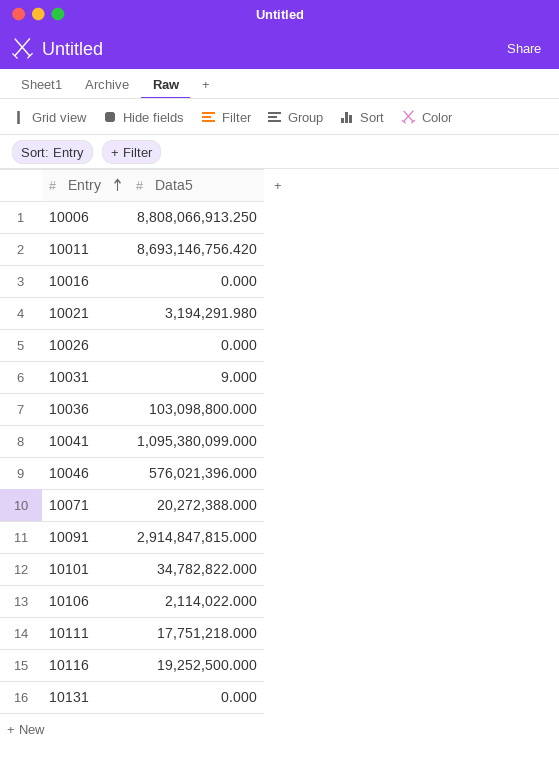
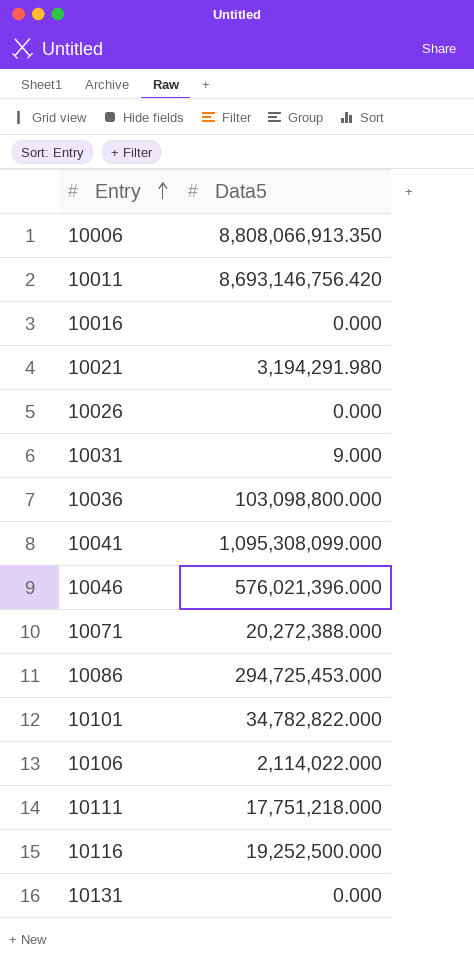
row 10091: 2,914,847,815.000 -> none
10006 | Data5: 8,808,066,913.250 -> 8,808,066,913.350
10041 | Data5: 1,095,380,099.000 -> 1,095,308,099.000
row 10086: none -> 294,725,453.000

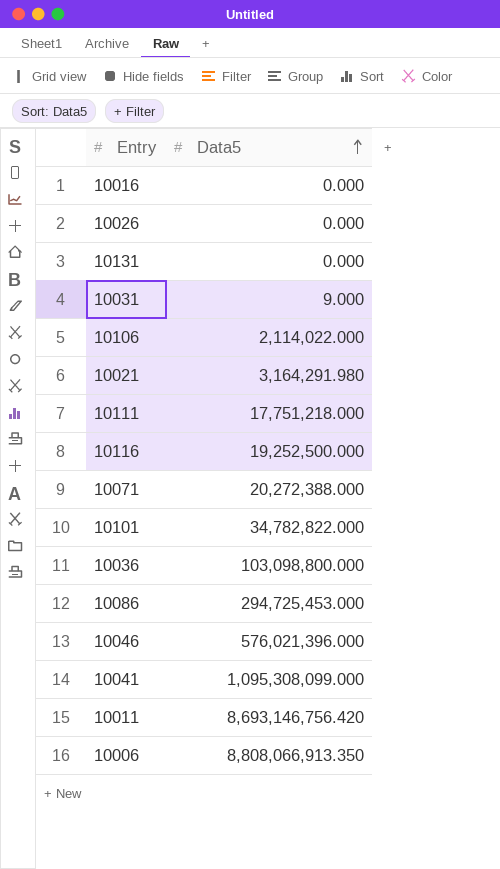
row order: Entry ascending -> Data5 ascending
10021 | Data5: 3,194,291.980 -> 3,164,291.980

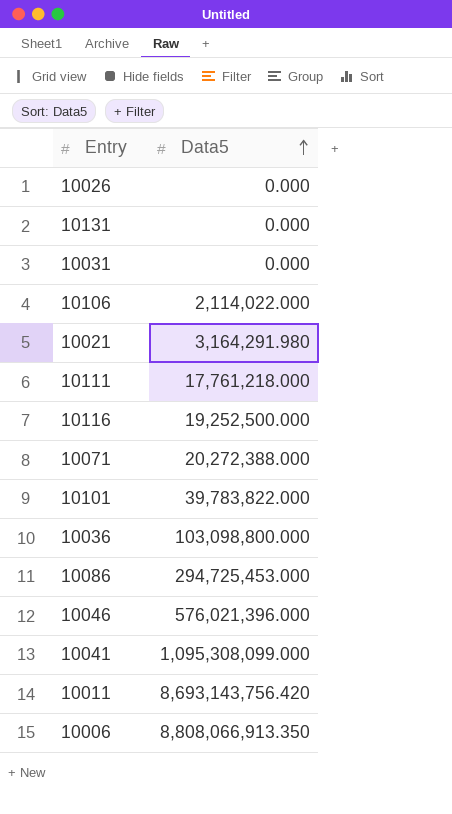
row 10016: 0.000 -> none
10031 | Data5: 9.000 -> 0.000
10111 | Data5: 17,751,218.000 -> 17,761,218.000
10101 | Data5: 34,782,822.000 -> 39,783,822.000
10011 | Data5: 8,693,146,756.420 -> 8,693,143,756.420

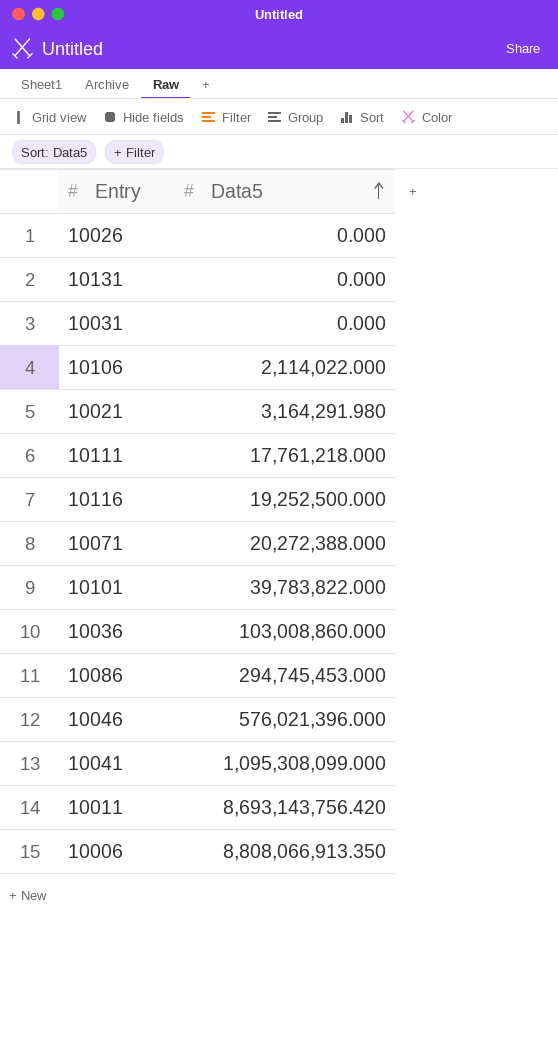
10036 | Data5: 103,098,800.000 -> 103,008,860.000
10086 | Data5: 294,725,453.000 -> 294,745,453.000

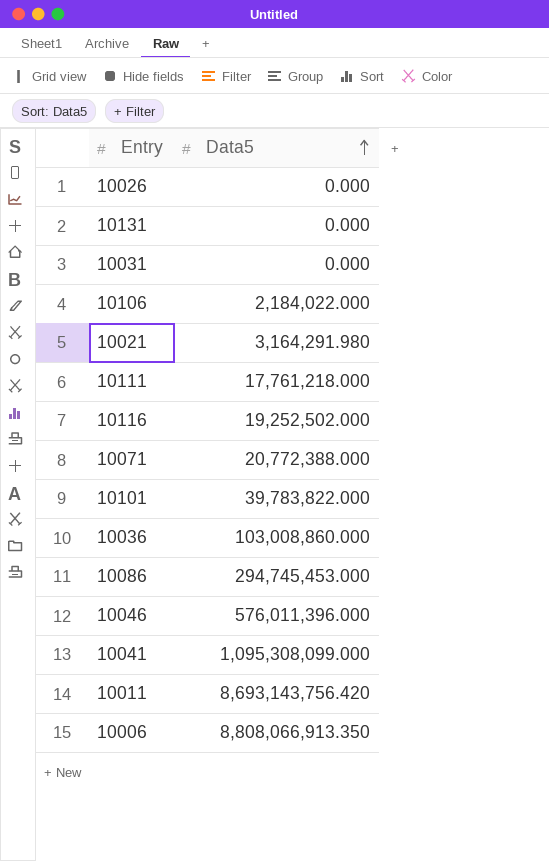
10106 | Data5: 2,114,022.000 -> 2,184,022.000
10116 | Data5: 19,252,500.000 -> 19,252,502.000
10071 | Data5: 20,272,388.000 -> 20,772,388.000
10046 | Data5: 576,021,396.000 -> 576,011,396.000

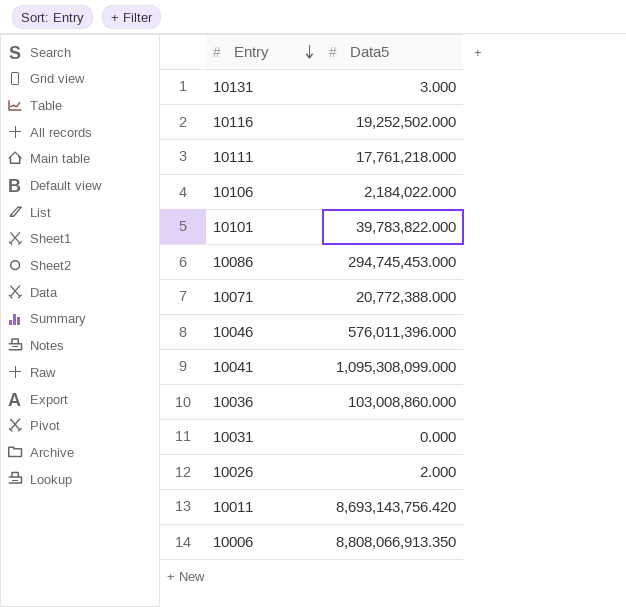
row order: Data5 ascending -> Entry descending
row 10021: 3,164,291.980 -> none
10131 | Data5: 0.000 -> 3.000
10026 | Data5: 0.000 -> 2.000

